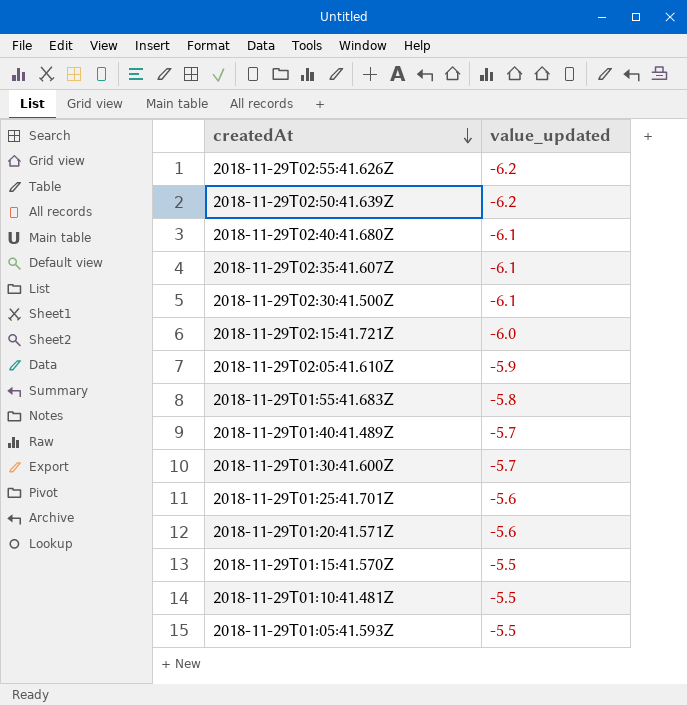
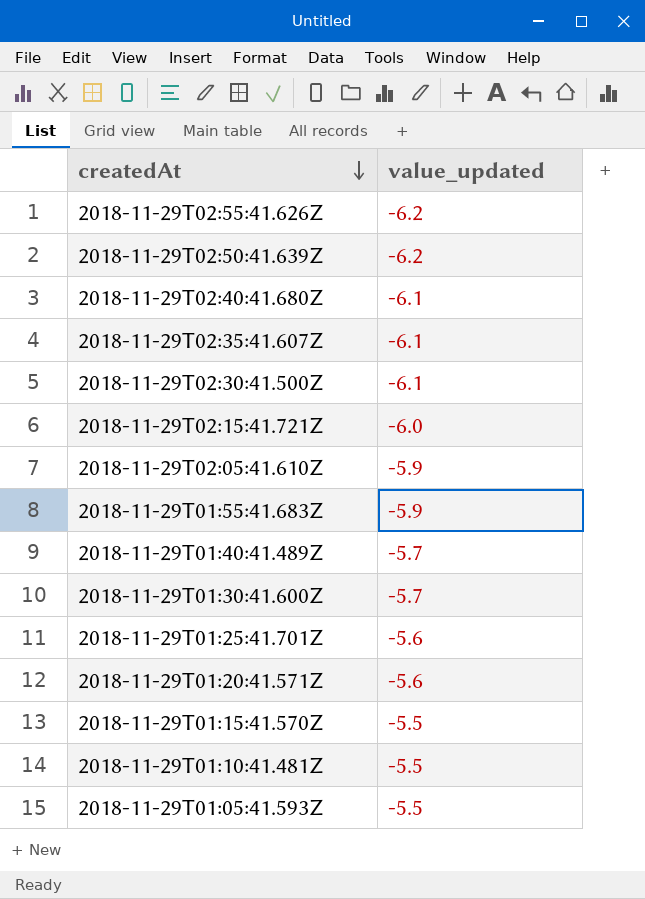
2018-11-29T01:55:41.683Z | value_updated: -5.8 -> -5.9

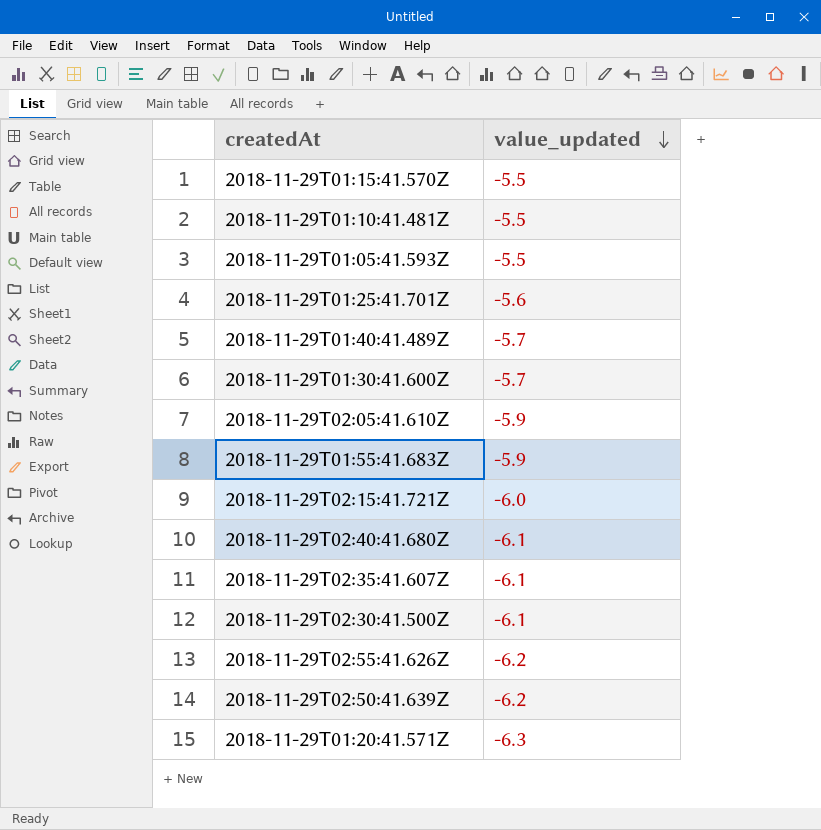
row order: createdAt descending -> value_updated descending
2018-11-29T01:20:41.571Z | value_updated: -5.6 -> -6.3

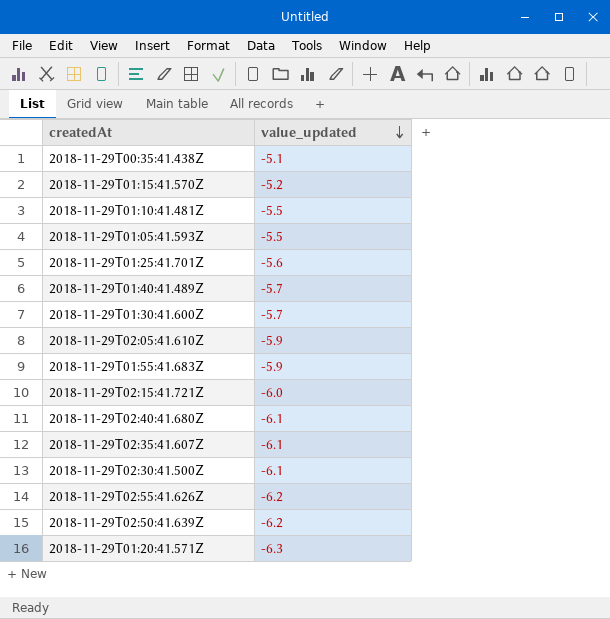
row 2018-11-29T00:35:41.438Z: none -> -5.1
2018-11-29T01:15:41.570Z | value_updated: -5.5 -> -5.2

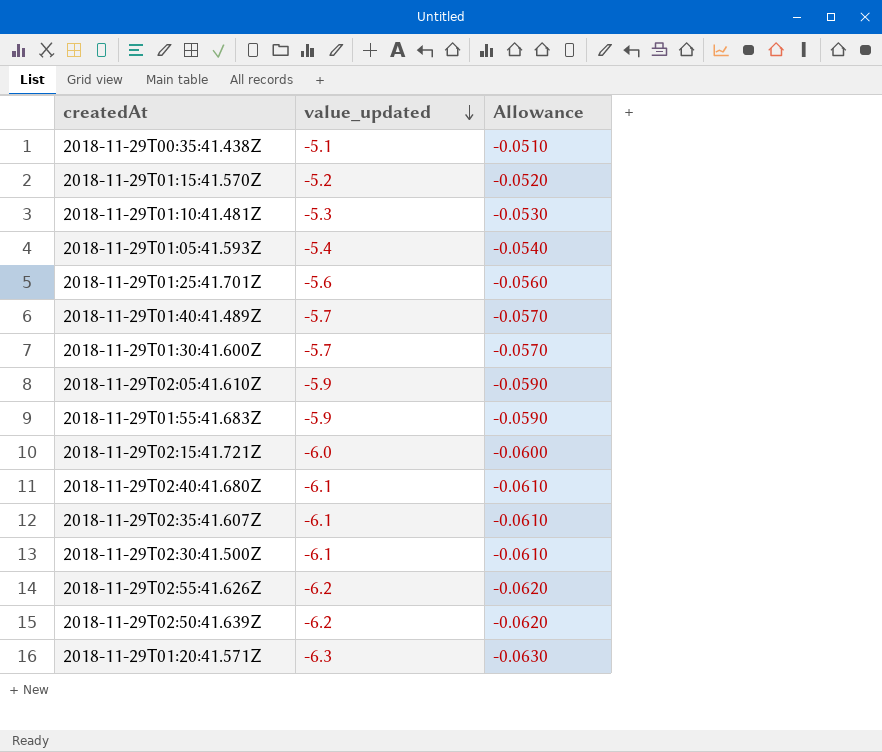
column Allowance | formula: none -> [value_updated] * 0.01
2018-11-29T01:10:41.481Z | value_updated: -5.5 -> -5.3
2018-11-29T01:05:41.593Z | value_updated: -5.5 -> -5.4

